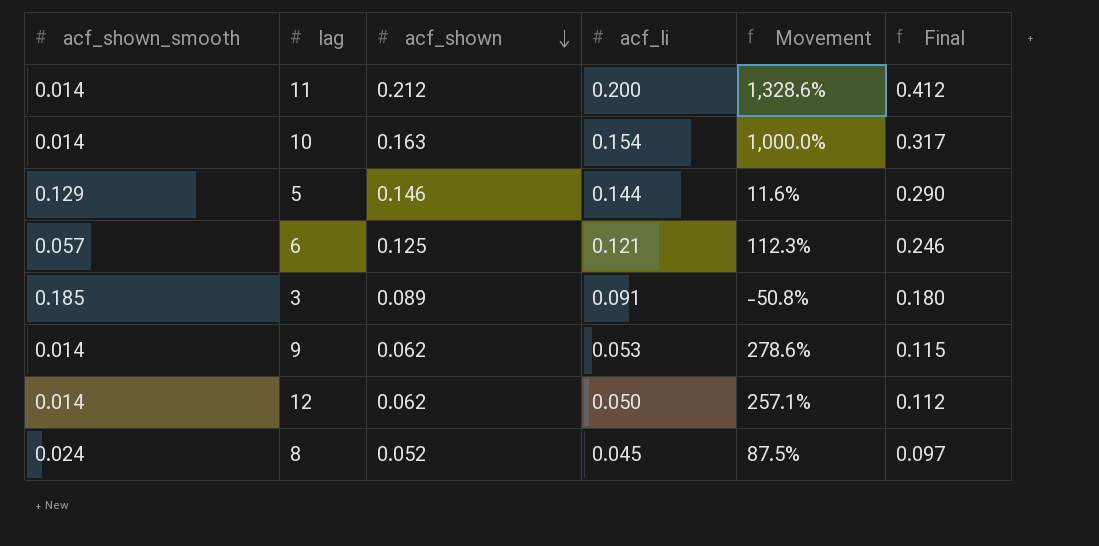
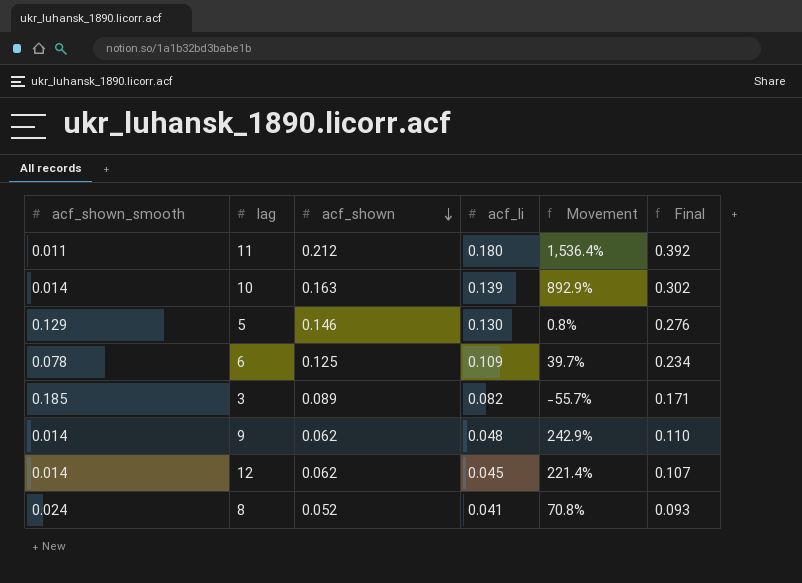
11 | acf_shown_smooth: 0.014 -> 0.011
11 | acf_li: 0.200 -> 0.180
11 | Movement: 1,328.6% -> 1,536.4%
11 | Final: 0.412 -> 0.392
10 | acf_li: 0.154 -> 0.139
10 | Movement: 1,000.0% -> 892.9%
10 | Final: 0.317 -> 0.302
5 | acf_li: 0.144 -> 0.130
5 | Movement: 11.6% -> 0.8%
5 | Final: 0.290 -> 0.276
6 | acf_shown_smooth: 0.057 -> 0.078
6 | acf_li: 0.121 -> 0.109
6 | Movement: 112.3% -> 39.7%
6 | Final: 0.246 -> 0.234
3 | acf_li: 0.091 -> 0.082
3 | Movement: -50.8% -> -55.7%
3 | Final: 0.180 -> 0.171
9 | acf_li: 0.053 -> 0.048
9 | Movement: 278.6% -> 242.9%
9 | Final: 0.115 -> 0.110
12 | acf_li: 0.050 -> 0.045
12 | Movement: 257.1% -> 221.4%
12 | Final: 0.112 -> 0.107
8 | acf_li: 0.045 -> 0.041
8 | Movement: 87.5% -> 70.8%
8 | Final: 0.097 -> 0.093

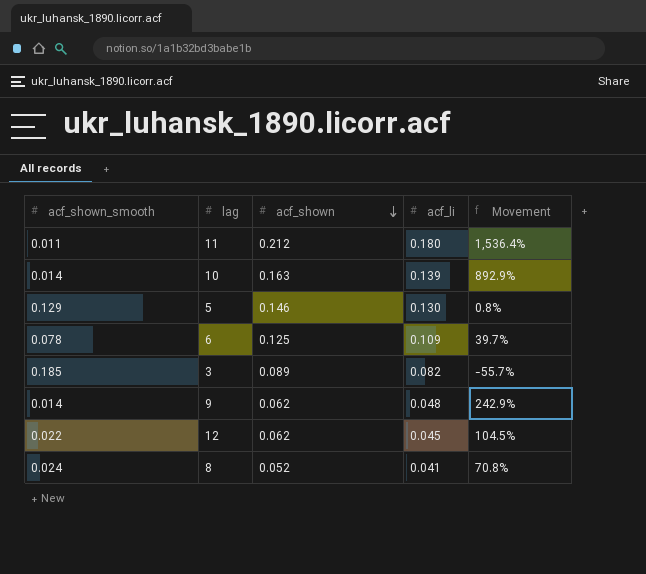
column Final | formula: [acf_shown] + [acf_li] -> none
12 | acf_shown_smooth: 0.014 -> 0.022
12 | Movement: 221.4% -> 104.5%

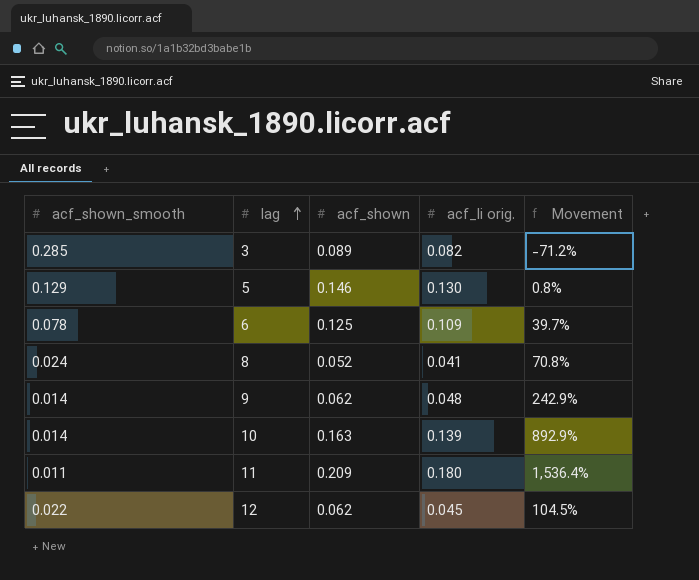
row order: acf_shown descending -> lag ascending
column name: acf_li -> acf_li orig.
3 | acf_shown_smooth: 0.185 -> 0.285
3 | Movement: -55.7% -> -71.2%
11 | acf_shown: 0.212 -> 0.209

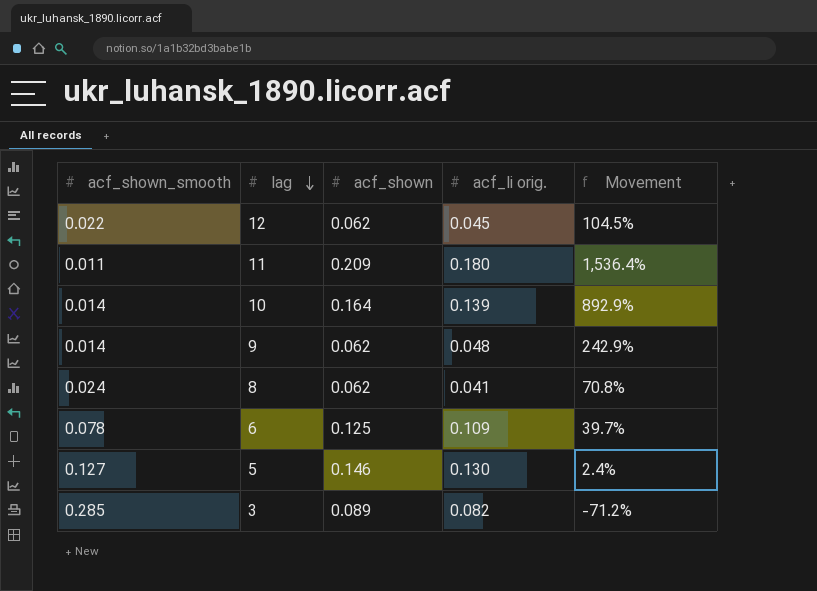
row order: lag ascending -> lag descending
10 | acf_shown: 0.163 -> 0.164
8 | acf_shown: 0.052 -> 0.062
5 | acf_shown_smooth: 0.129 -> 0.127
5 | Movement: 0.8% -> 2.4%

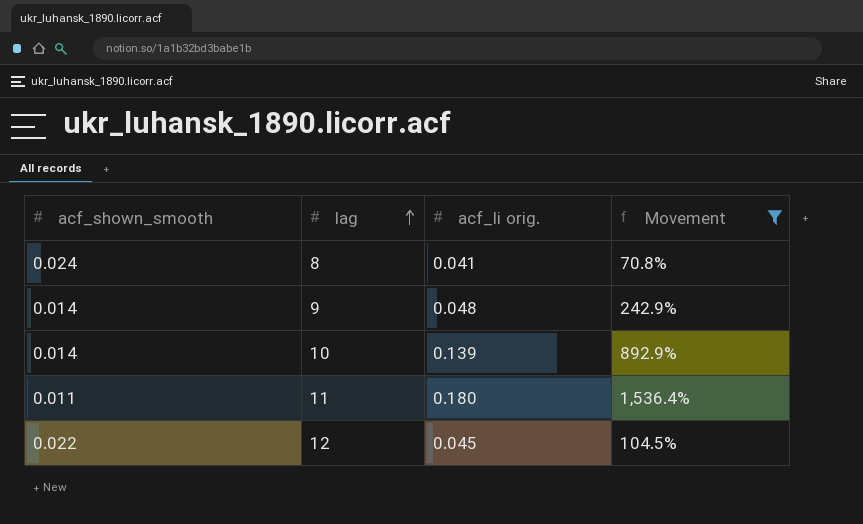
filter: none -> Movement >= 70.8%
row order: lag descending -> lag ascending
column acf_shown | position: 3 -> none

